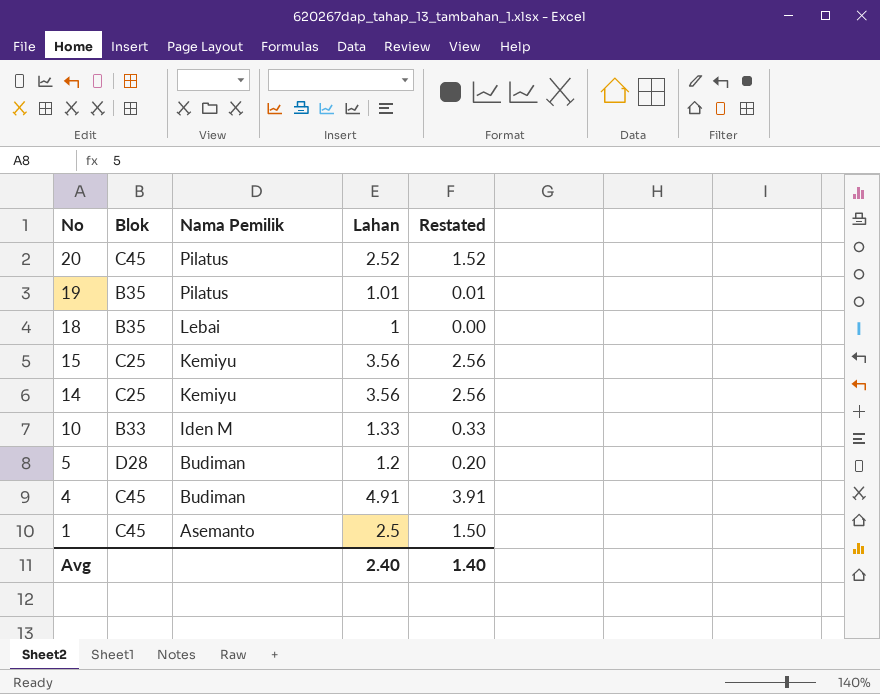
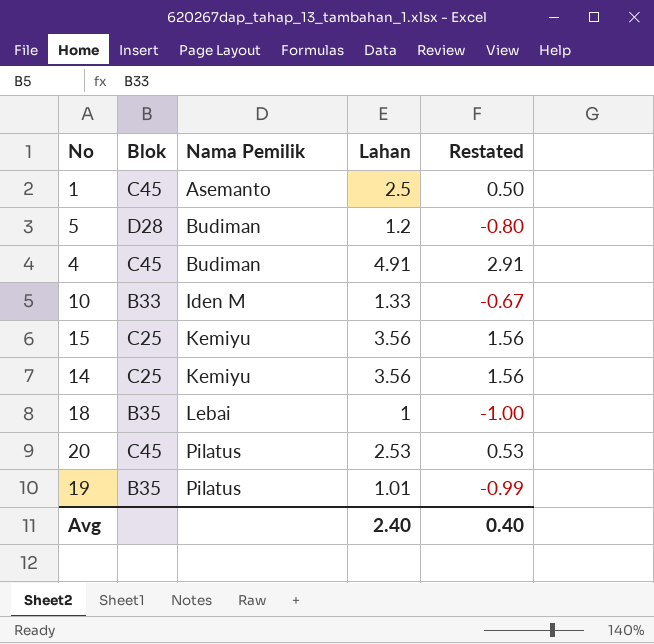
row order: No descending -> Nama Pemilik ascending
column Restated | formula: [Lahan] - 1 -> [Lahan] - 2
20 | Lahan: 2.52 -> 2.53
Avg | Restated: 1.40 -> 0.40

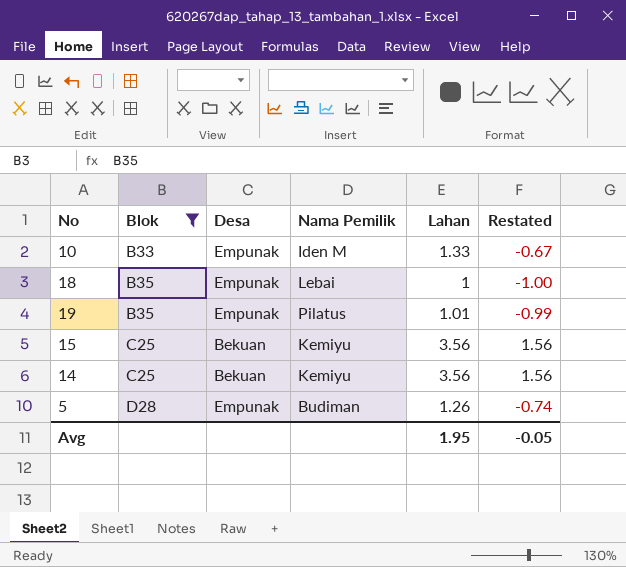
filter: none -> Blok != C45
row order: Nama Pemilik ascending -> Blok ascending
column Desa | position: none -> 3
5 | Lahan: 1.2 -> 1.26
5 | Restated: -0.80 -> -0.74
Avg | Lahan: 2.40 -> 1.95
Avg | Restated: 0.40 -> -0.05

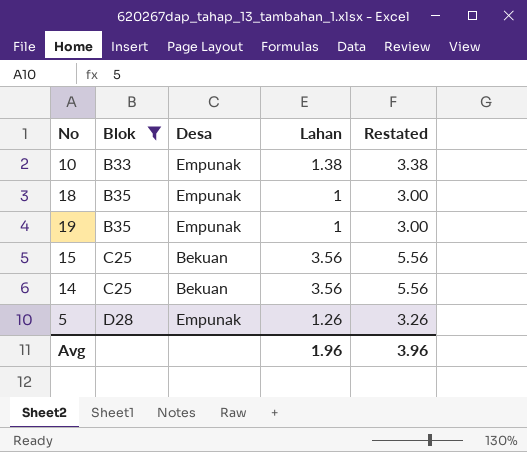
column Nama Pemilik | position: 4 -> none
column Restated | formula: [Lahan] - 2 -> [Lahan] + 2
10 | Lahan: 1.33 -> 1.38
19 | Lahan: 1.01 -> 1
Avg | Lahan: 1.95 -> 1.96
Avg | Restated: -0.05 -> 3.96

